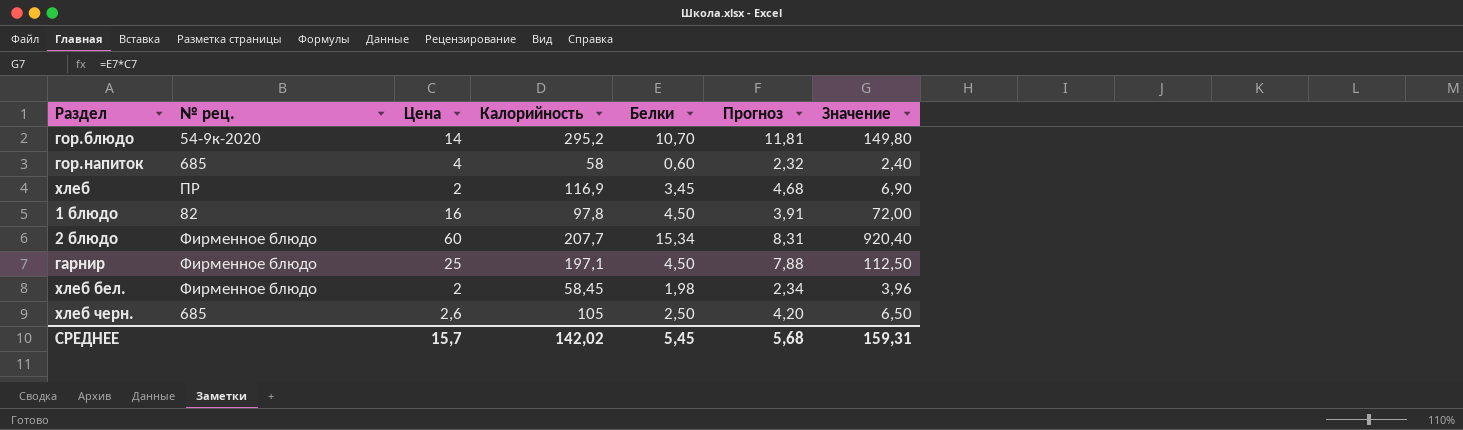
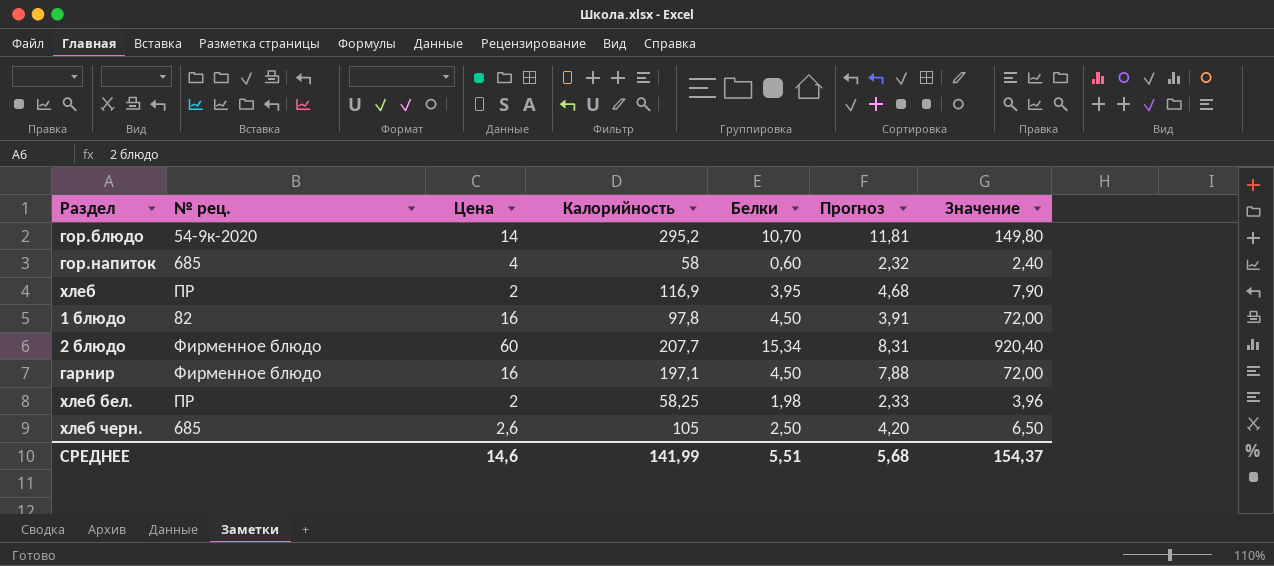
хлеб | Белки: 3,45 -> 3,95
хлеб | Значение: 6,90 -> 7,90
гарнир | Цена: 25 -> 16
гарнир | Значение: 112,50 -> 72,00
хлеб бел. | № рец.: Фирменное блюдо -> ПР
хлеб бел. | Калорийность: 58,45 -> 58,25
хлеб бел. | Прогноз: 2,34 -> 2,33
СРЕДНЕЕ | Цена: 15,7 -> 14,6
СРЕДНЕЕ | Калорийность: 142,02 -> 141,99
СРЕДНЕЕ | Белки: 5,45 -> 5,51
СРЕДНЕЕ | Значение: 159,31 -> 154,37

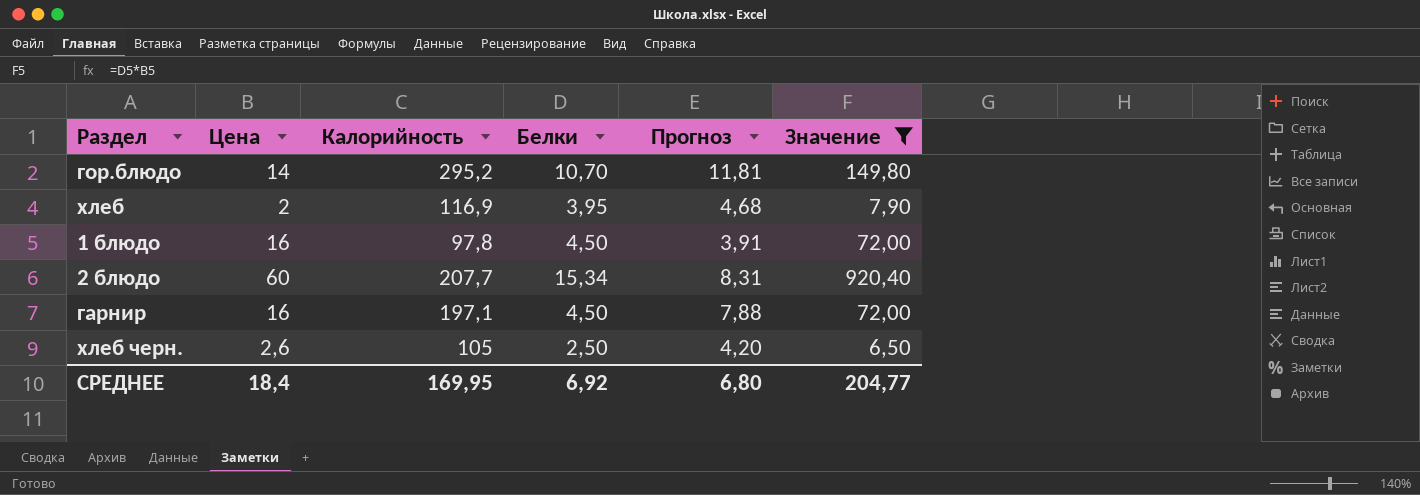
filter: none -> Значение >= 6,50
column № рец. | position: 2 -> none
СРЕДНЕЕ | Цена: 14,6 -> 18,4
СРЕДНЕЕ | Калорийность: 141,99 -> 169,95
СРЕДНЕЕ | Белки: 5,51 -> 6,92
СРЕДНЕЕ | Прогноз: 5,68 -> 6,80
СРЕДНЕЕ | Значение: 154,37 -> 204,77

